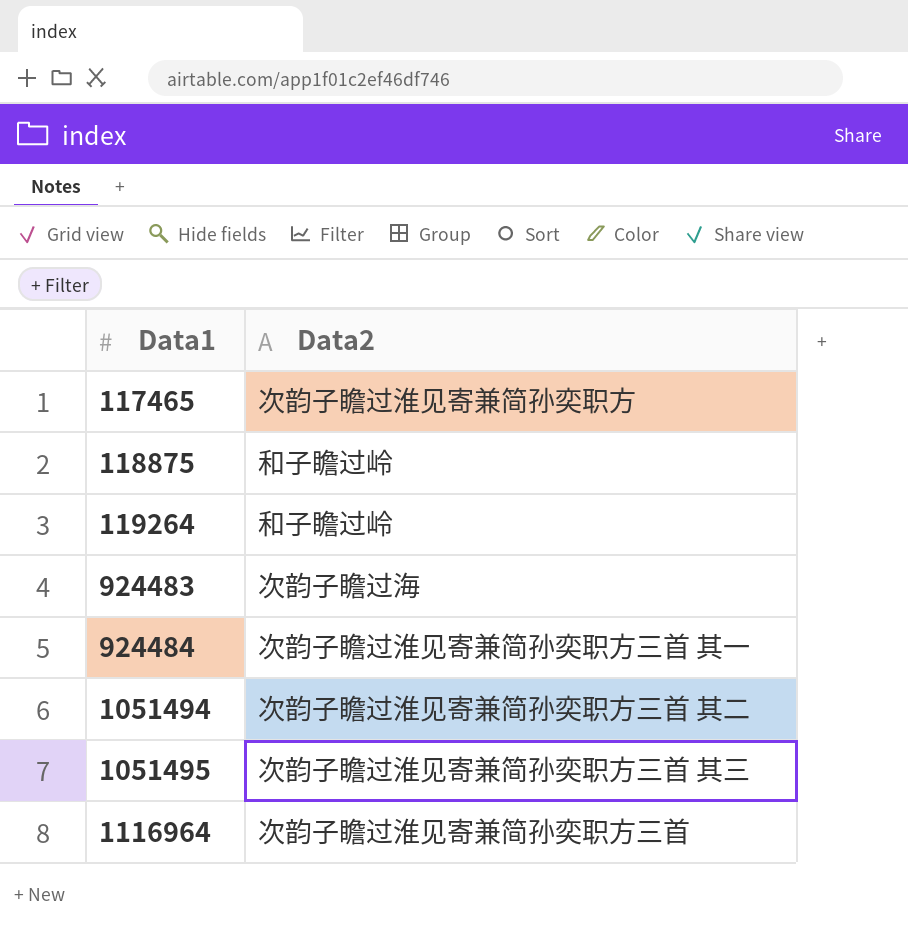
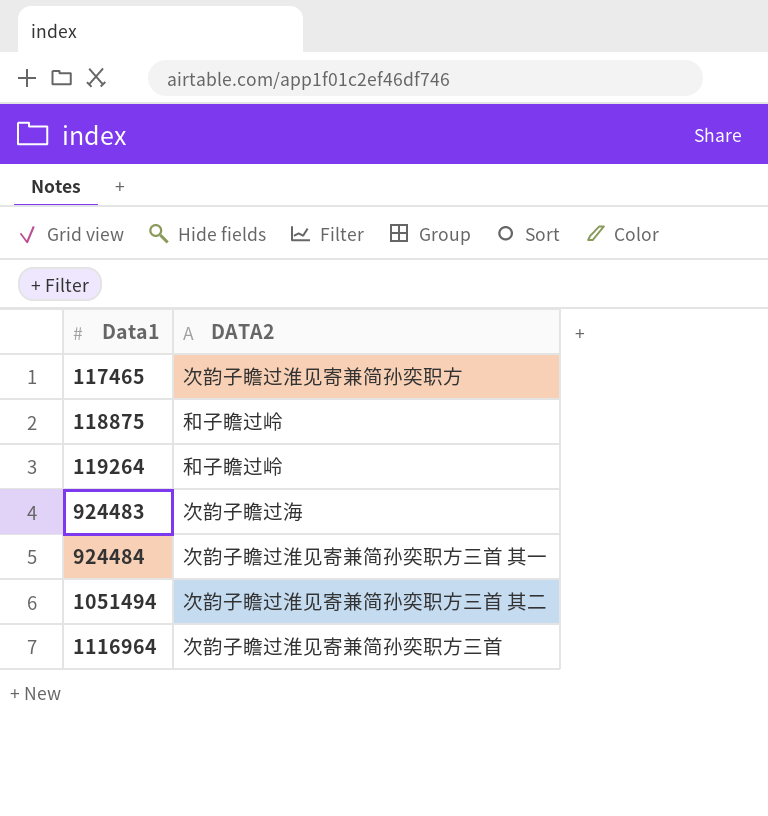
column name: Data2 -> DATA2
row 1051495: 次韵子瞻过淮见寄兼简孙奕职方三首 其三 -> none

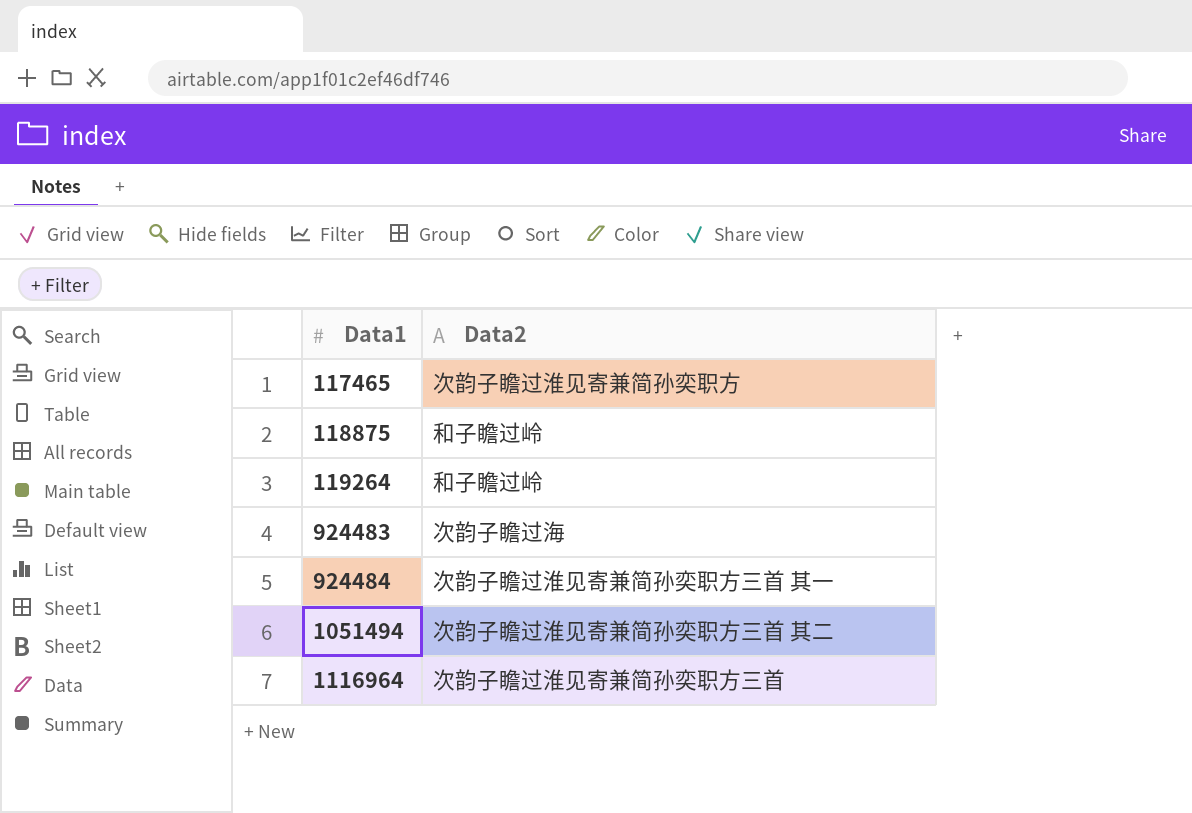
column name: DATA2 -> Data2

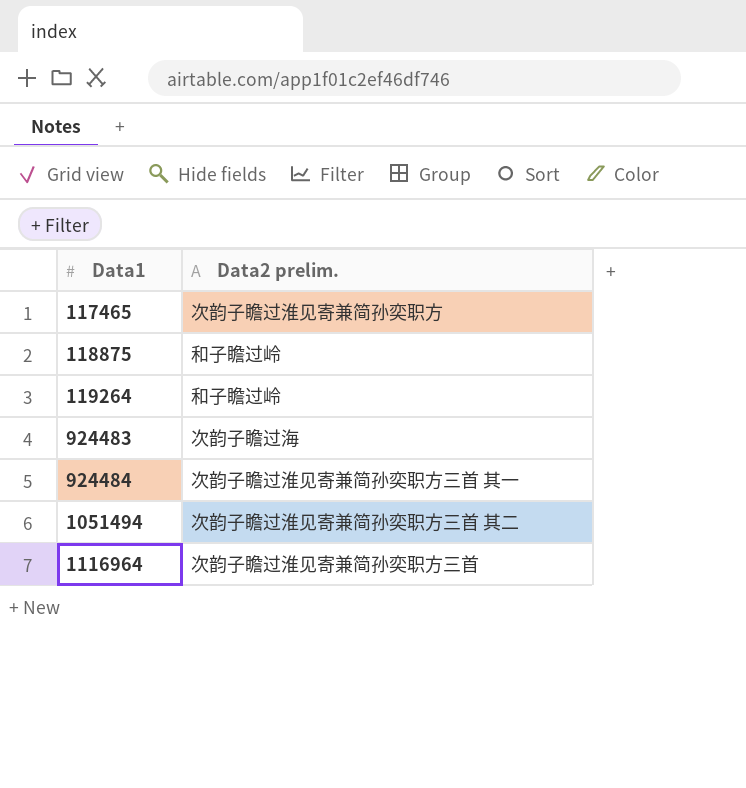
column name: Data2 -> Data2 prelim.

